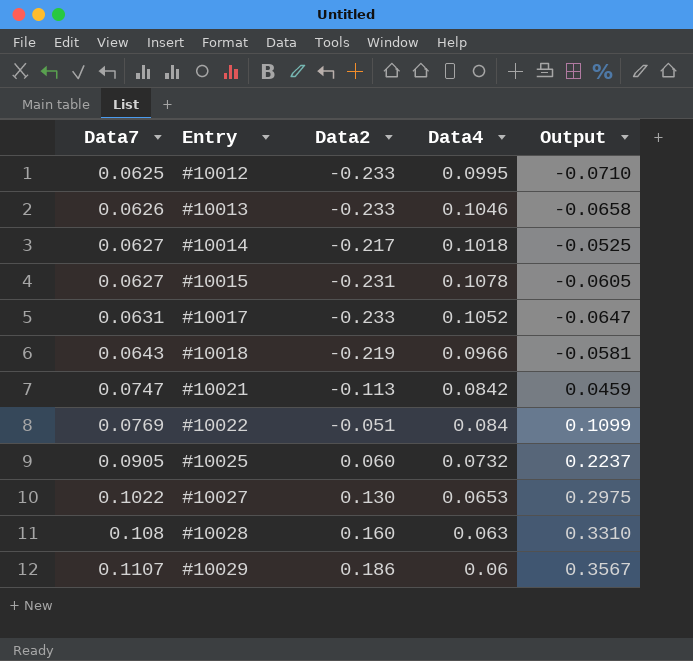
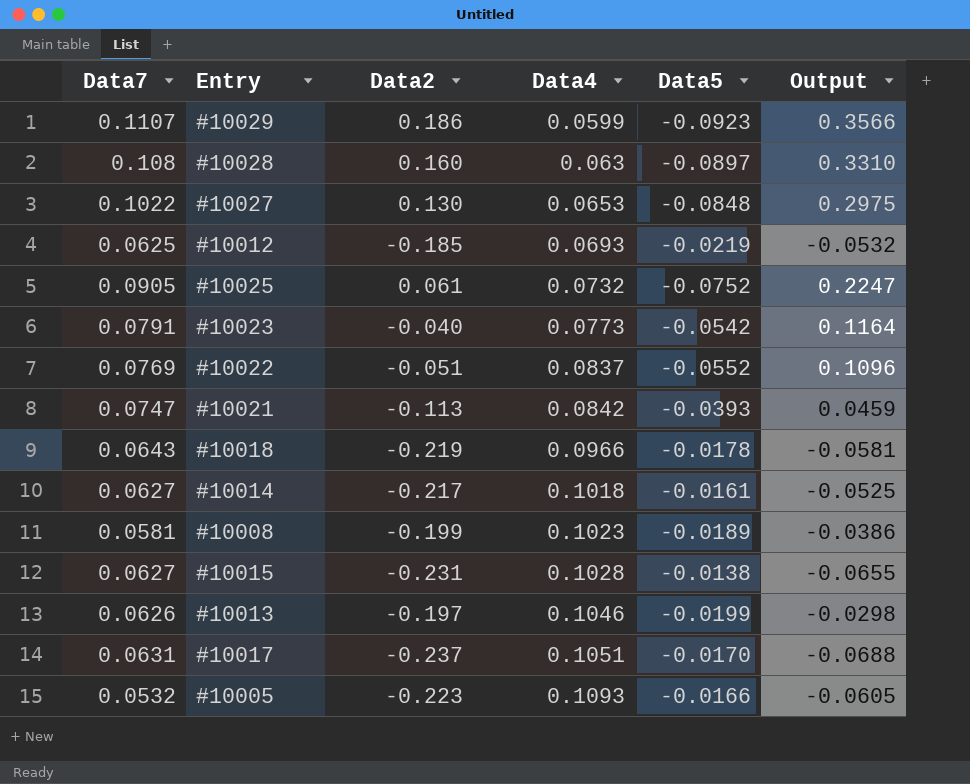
row order: Data7 ascending -> Data4 ascending
column Data5 | position: none -> 5
#10029 | Data4: 0.06 -> 0.0599
#10029 | Output: 0.3567 -> 0.3566
#10012 | Data2: -0.233 -> -0.185
#10012 | Data4: 0.0995 -> 0.0693
#10012 | Output: -0.0710 -> -0.0532
#10025 | Data2: 0.060 -> 0.061
#10025 | Output: 0.2237 -> 0.2247
row #10023: none -> 0.0791 | -0.040 | 0.0773 | -0.0542 | 0.1164
#10022 | Data4: 0.084 -> 0.0837
#10022 | Output: 0.1099 -> 0.1096
row #10008: none -> 0.0581 | -0.199 | 0.1023 | -0.0189 | -0.0386
#10015 | Data4: 0.1078 -> 0.1028
#10015 | Output: -0.0605 -> -0.0655
#10013 | Data2: -0.233 -> -0.197
#10013 | Output: -0.0658 -> -0.0298
#10017 | Data2: -0.233 -> -0.237
#10017 | Data4: 0.1052 -> 0.1051
#10017 | Output: -0.0647 -> -0.0688
row #10005: none -> 0.0532 | -0.223 | 0.1093 | -0.0166 | -0.0605

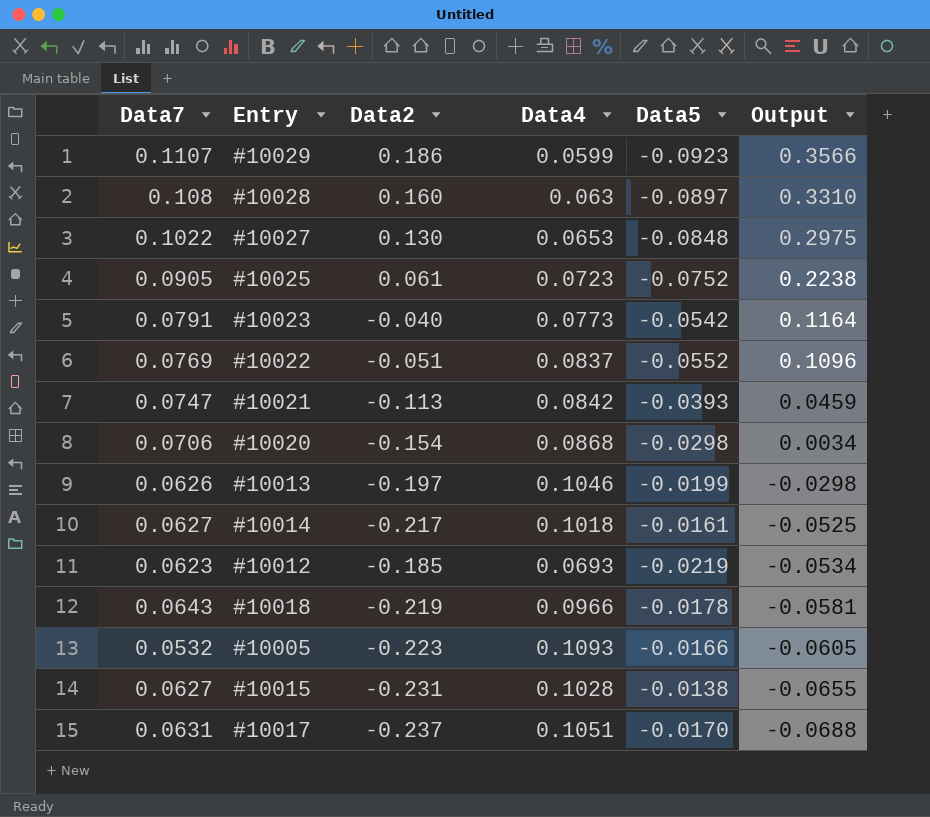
row order: Data4 ascending -> Output descending
row #10008: 0.0581 | -0.199 | 0.1023 | -0.0189 | -0.0386 -> none
#10025 | Data4: 0.0732 -> 0.0723
#10025 | Output: 0.2247 -> 0.2238
row #10020: none -> 0.0706 | -0.154 | 0.0868 | -0.0298 | 0.0034
#10012 | Data7: 0.0625 -> 0.0623
#10012 | Output: -0.0532 -> -0.0534

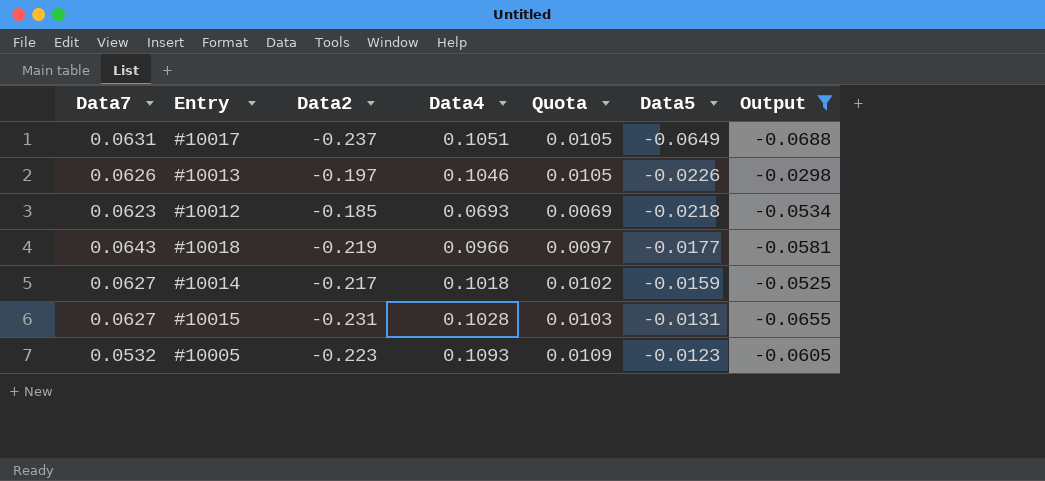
filter: none -> Output <= -0.0298
row order: Output descending -> Data5 ascending
column Quota | formula: none -> [Data4] * 0.1
#10017 | Data5: -0.0170 -> -0.0649
#10013 | Data5: -0.0199 -> -0.0226
#10012 | Data5: -0.0219 -> -0.0218
#10018 | Data5: -0.0178 -> -0.0177
#10014 | Data5: -0.0161 -> -0.0159
#10015 | Data5: -0.0138 -> -0.0131
#10005 | Data5: -0.0166 -> -0.0123

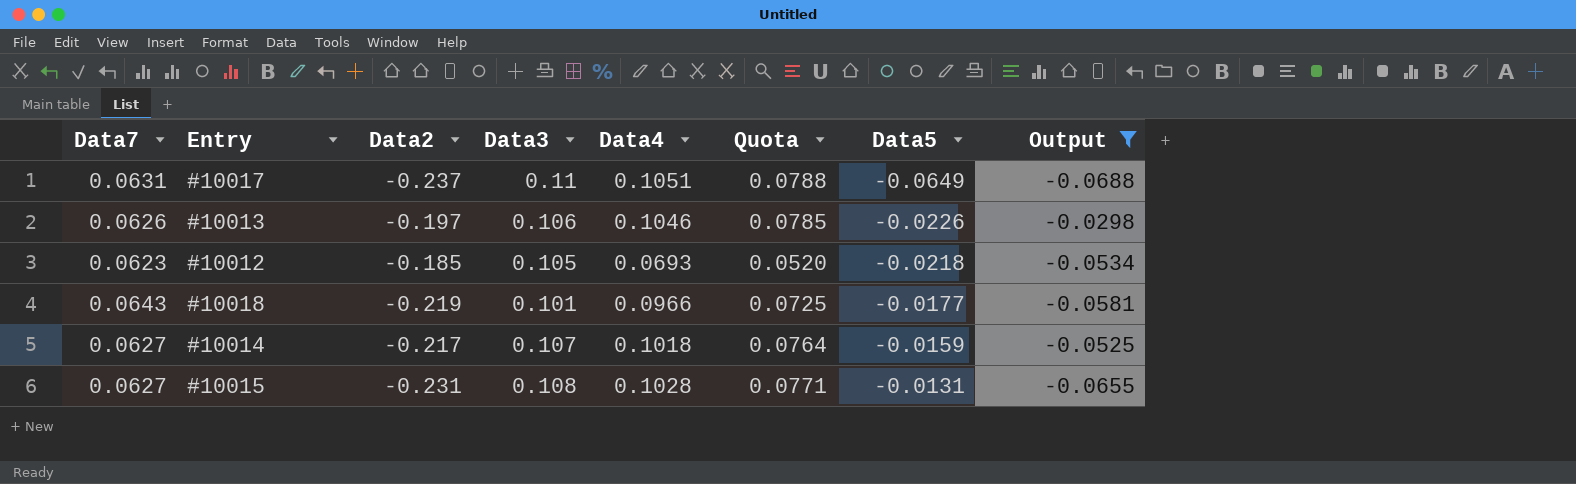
column Data3 | position: none -> 4
column Quota | formula: [Data4] * 0.1 -> [Data4] * 0.75
row #10005: 0.0532 | -0.223 | 0.1093 | 0.0109 | -0.0123 | -0.0605 -> none

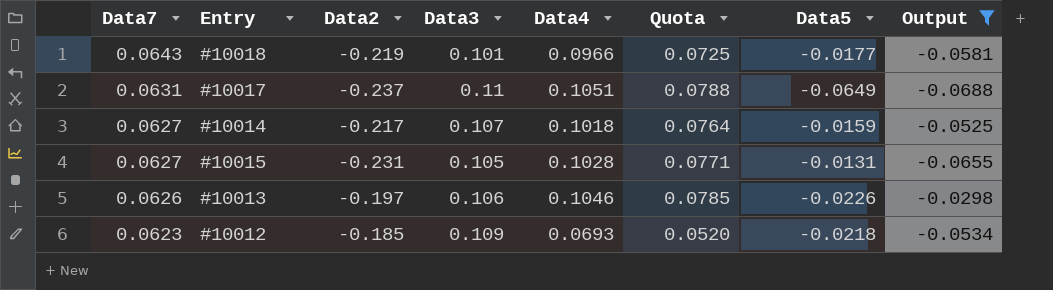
row order: Data5 ascending -> Data7 descending
#10015 | Data3: 0.108 -> 0.105
#10012 | Data3: 0.105 -> 0.109

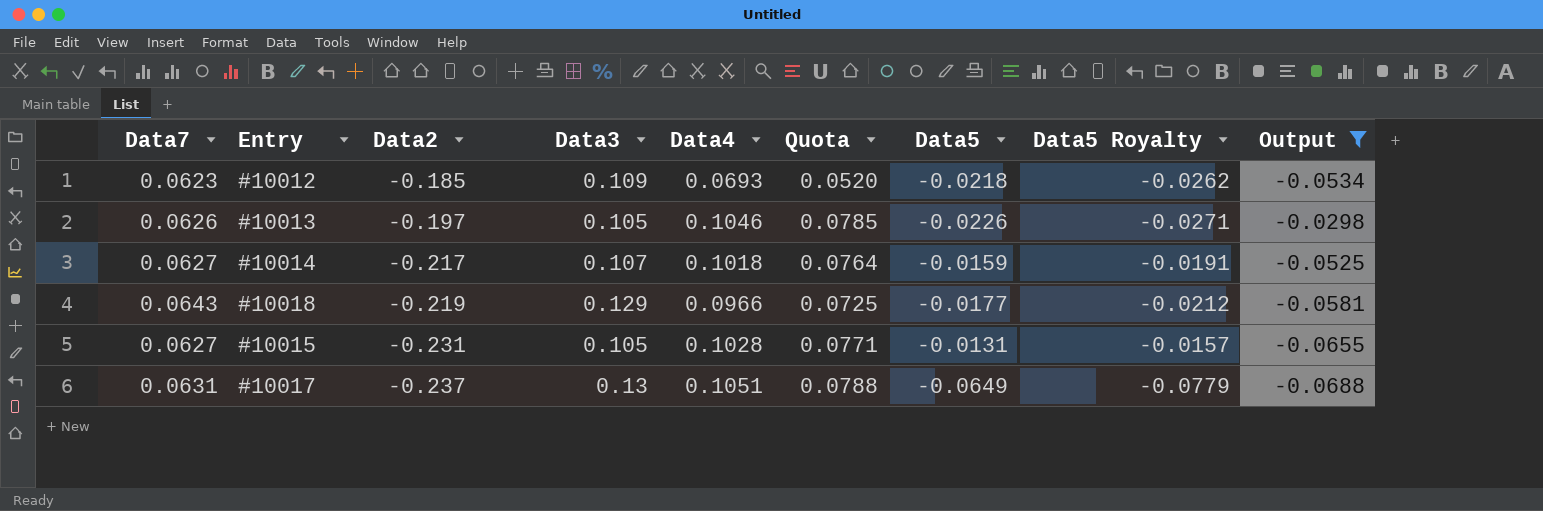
row order: Data7 descending -> Data2 descending
column Data5 Royalty | formula: none -> [Data5] * 1.2
#10013 | Data3: 0.106 -> 0.105
#10018 | Data3: 0.101 -> 0.129
#10017 | Data3: 0.11 -> 0.13

